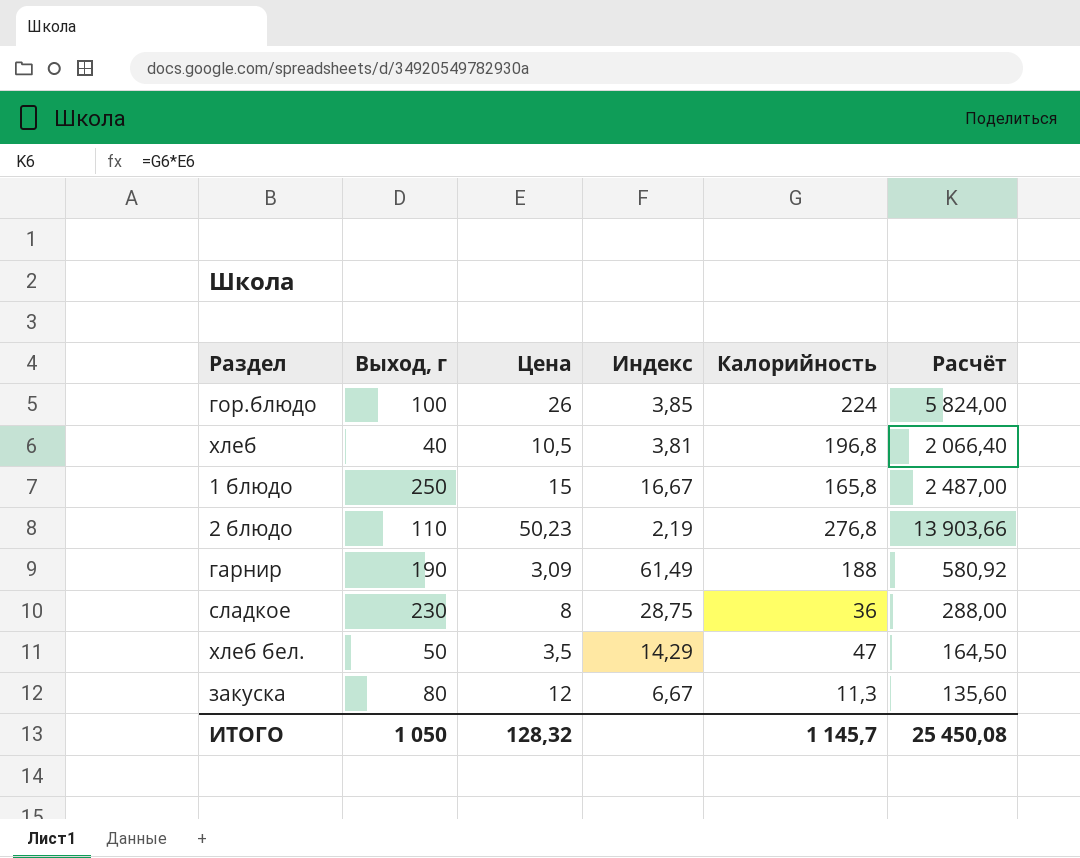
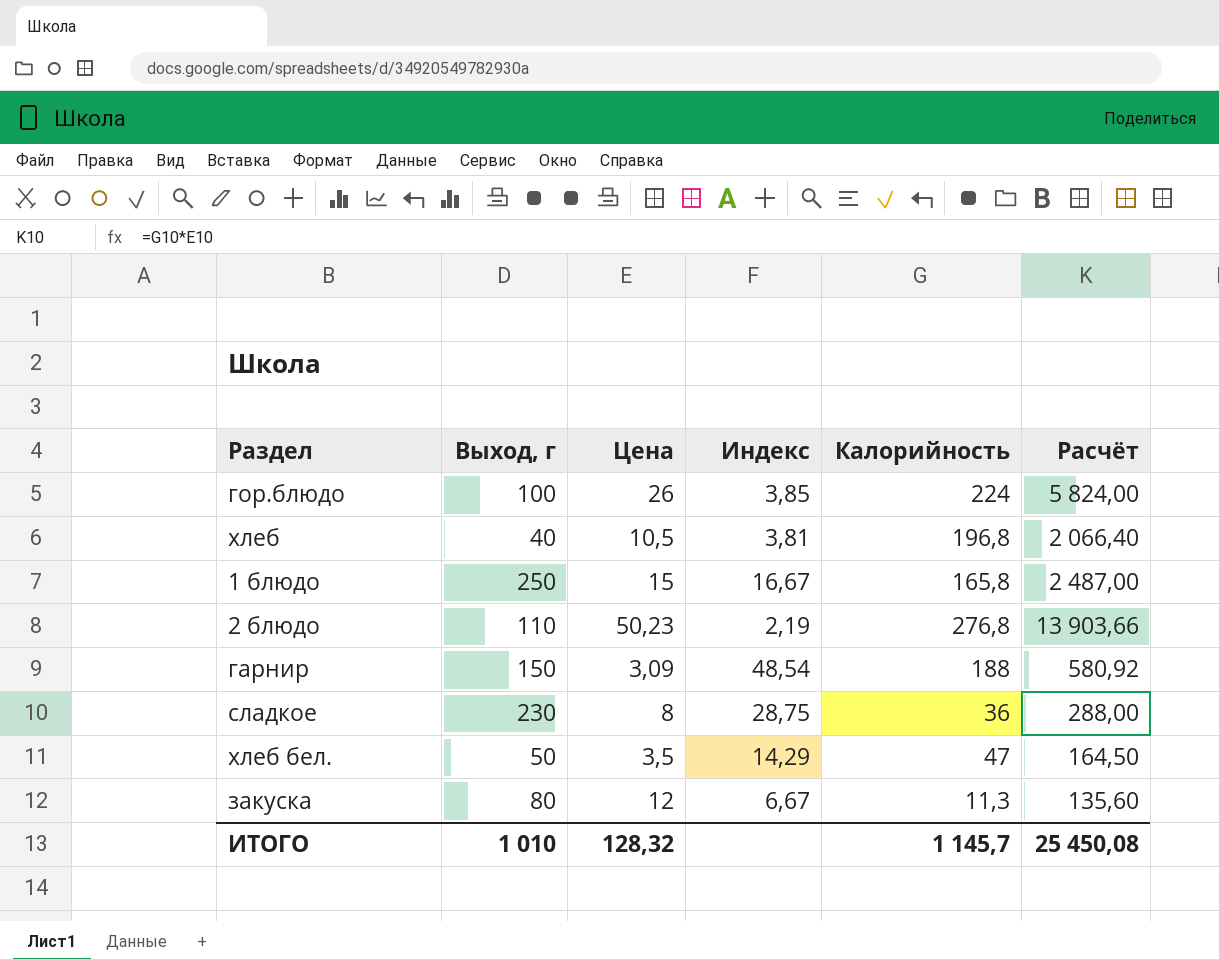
гарнир | Выход, г: 190 -> 150
гарнир | Индекс: 61,49 -> 48,54
ИТОГО | Выход, г: 1 050 -> 1 010

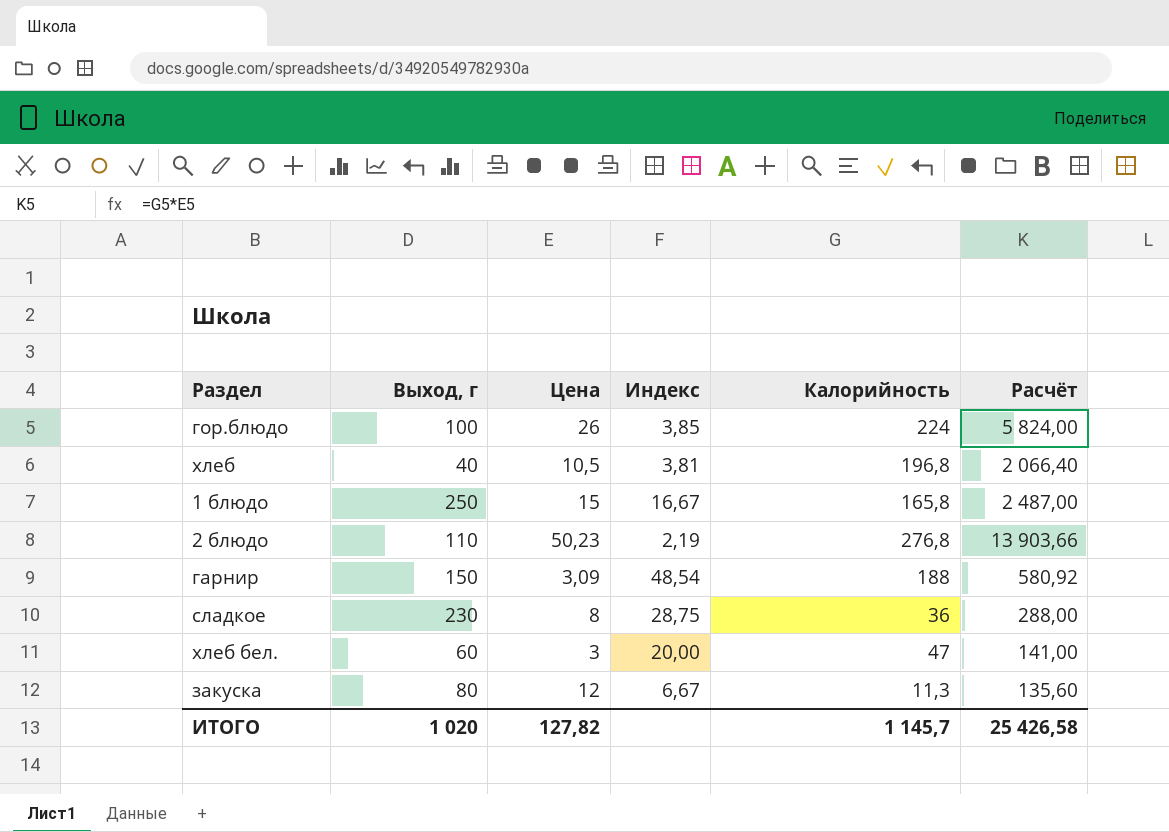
хлеб бел. | Выход, г: 50 -> 60
хлеб бел. | Цена: 3,5 -> 3
хлеб бел. | Индекс: 14,29 -> 20,00
хлеб бел. | Расчёт: 164,50 -> 141,00
ИТОГО | Выход, г: 1 010 -> 1 020
ИТОГО | Цена: 128,32 -> 127,82
ИТОГО | Расчёт: 25 450,08 -> 25 426,58

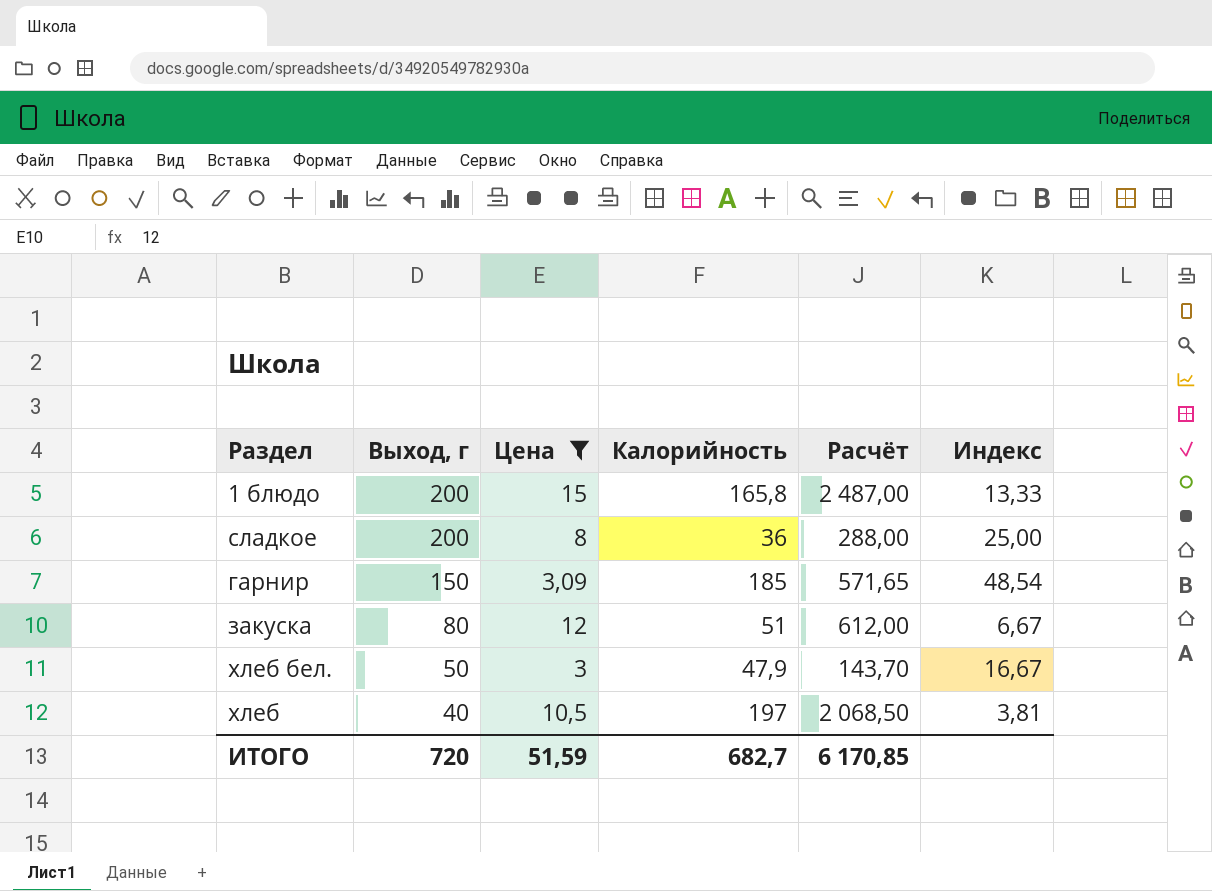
filter: none -> Цена <= 15
row order: none -> Выход, г descending
column Индекс | position: 4 -> 6
1 блюдо | Выход, г: 250 -> 200
1 блюдо | Индекс: 16,67 -> 13,33
сладкое | Выход, г: 230 -> 200
сладкое | Индекс: 28,75 -> 25,00
гарнир | Калорийность: 188 -> 185
гарнир | Расчёт: 580,92 -> 571,65
закуска | Калорийность: 11,3 -> 51
закуска | Расчёт: 135,60 -> 612,00
хлеб бел. | Выход, г: 60 -> 50
хлеб бел. | Калорийность: 47 -> 47,9
хлеб бел. | Расчёт: 141,00 -> 143,70
хлеб бел. | Индекс: 20,00 -> 16,67
хлеб | Калорийность: 196,8 -> 197
хлеб | Расчёт: 2 066,40 -> 2 068,50
ИТОГО | Выход, г: 1 020 -> 720
ИТОГО | Цена: 127,82 -> 51,59
ИТОГО | Калорийность: 1 145,7 -> 682,7
ИТОГО | Расчёт: 25 426,58 -> 6 170,85

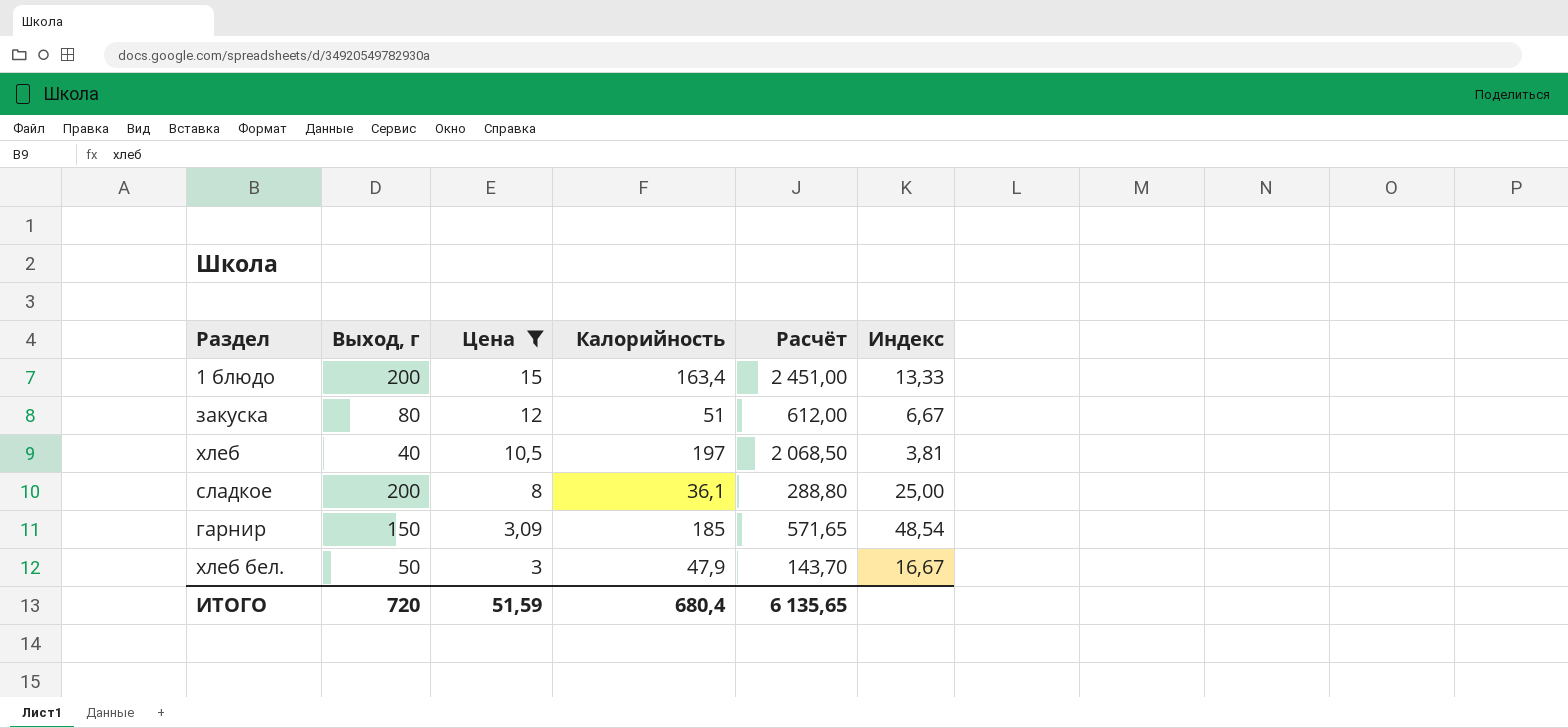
row order: Выход, г descending -> Цена descending
1 блюдо | Калорийность: 165,8 -> 163,4
1 блюдо | Расчёт: 2 487,00 -> 2 451,00
сладкое | Калорийность: 36 -> 36,1
сладкое | Расчёт: 288,00 -> 288,80
ИТОГО | Калорийность: 682,7 -> 680,4
ИТОГО | Расчёт: 6 170,85 -> 6 135,65

